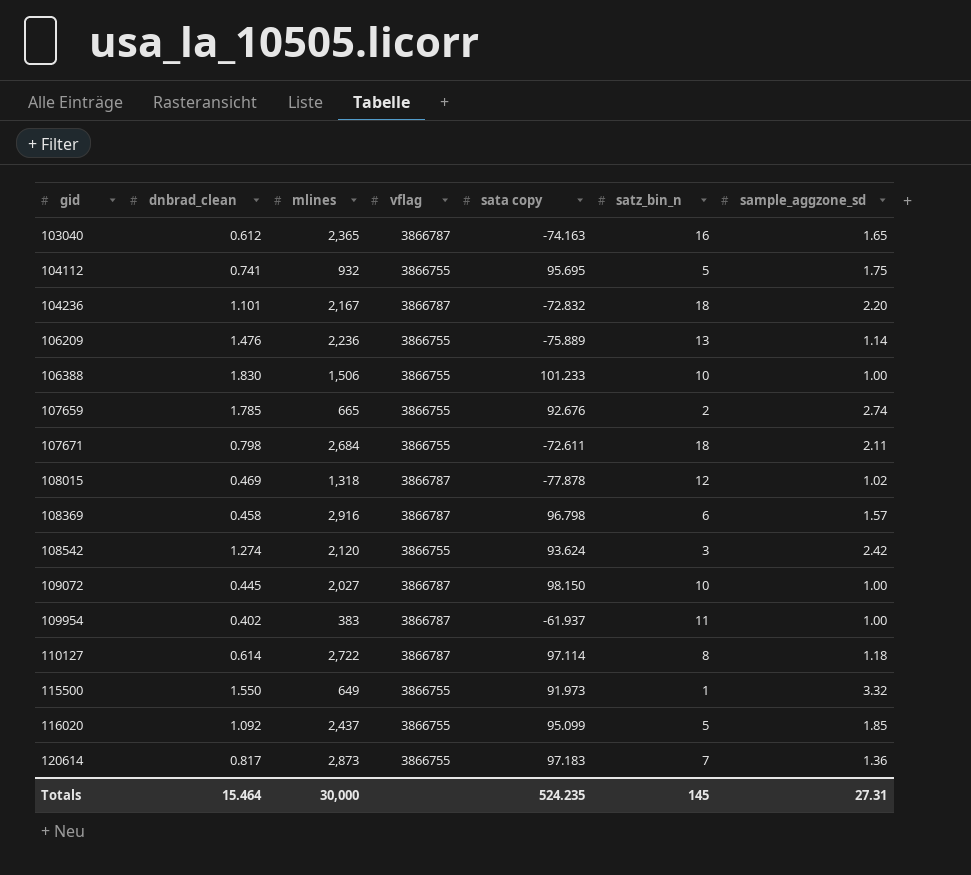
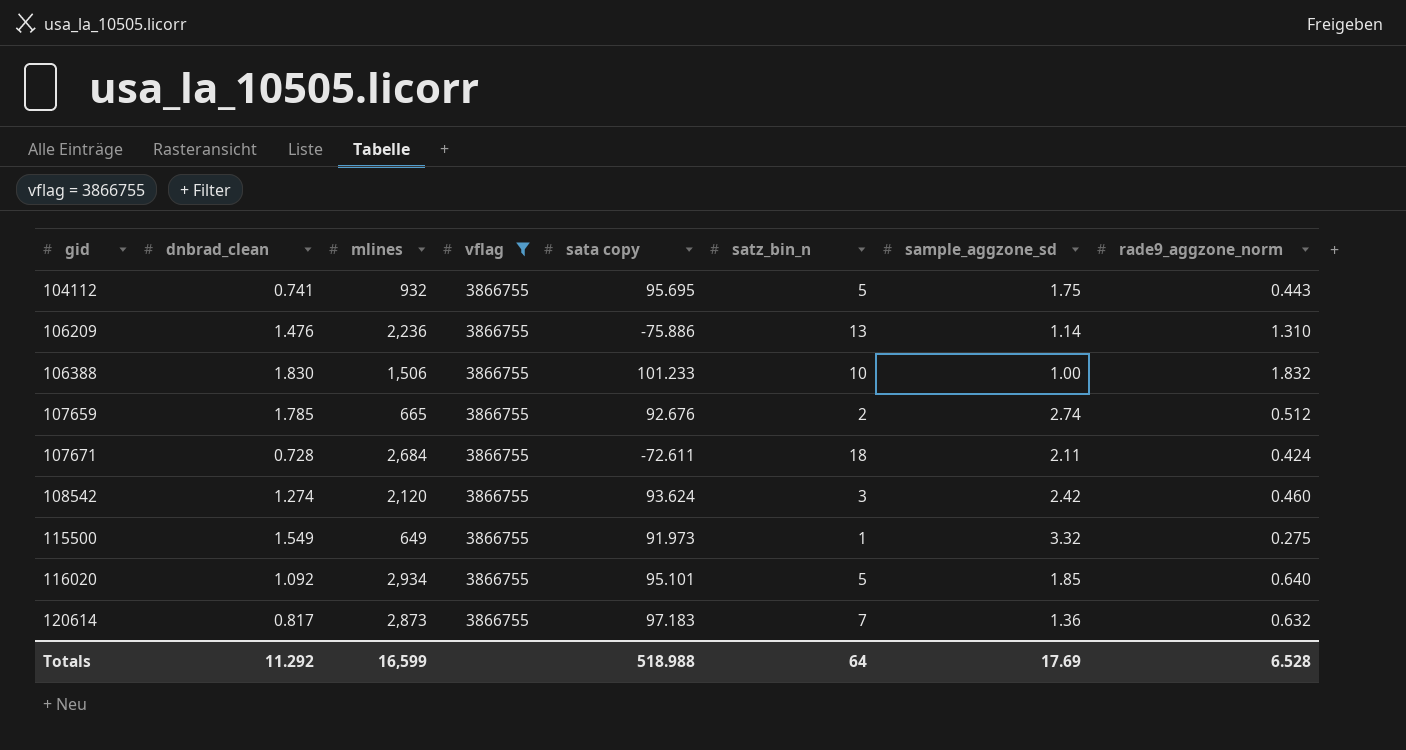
filter: none -> vflag = 3866755
column rade9_aggzone_norm | position: none -> 8
106209 | sata copy: -75.889 -> -75.886
107671 | dnbrad_clean: 0.798 -> 0.728
115500 | dnbrad_clean: 1.550 -> 1.549
116020 | mlines: 2,437 -> 2,934
116020 | sata copy: 95.099 -> 95.101
Totals | dnbrad_clean: 15.464 -> 11.292
Totals | mlines: 30,000 -> 16,599
Totals | sata copy: 524.235 -> 518.988
Totals | satz_bin_n: 145 -> 64
Totals | sample_aggzone_sd: 27.31 -> 17.69

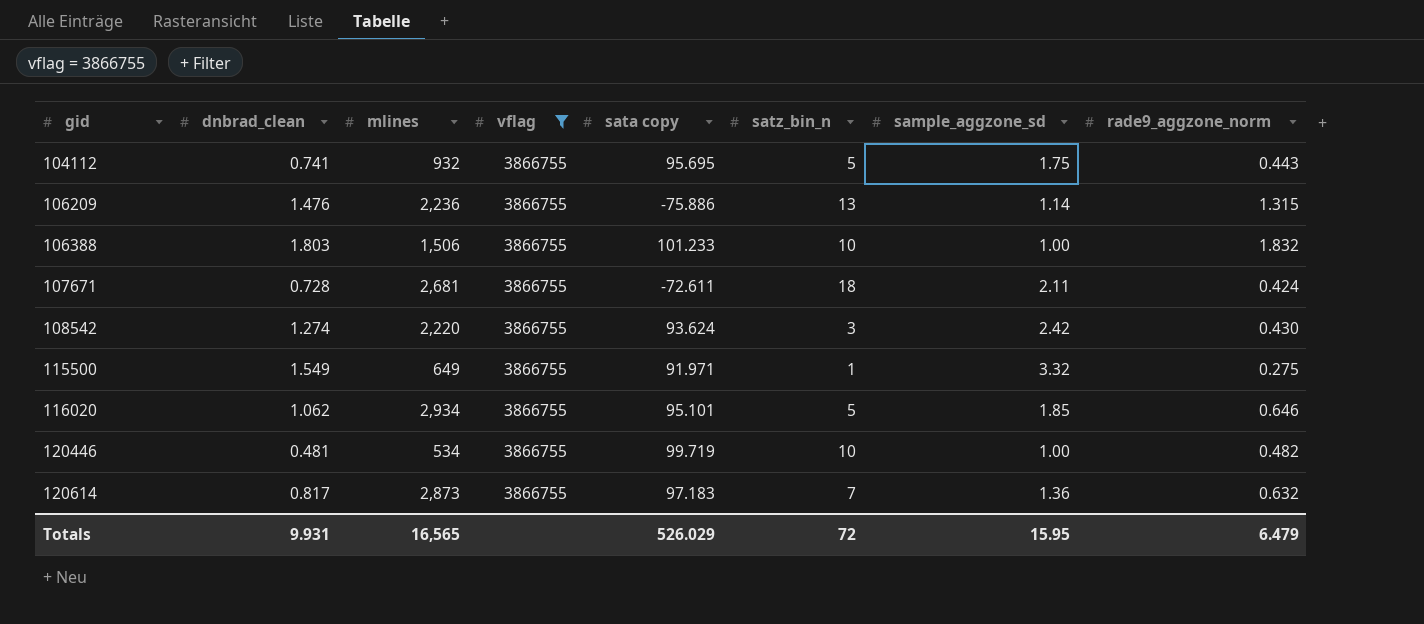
row 107659: 1.785 | 665 | 3866755 | 92.676 | 2 | 2.74 | 0.512 -> none
106209 | rade9_aggzone_norm: 1.310 -> 1.315
106388 | dnbrad_clean: 1.830 -> 1.803
107671 | mlines: 2,684 -> 2,681
108542 | mlines: 2,120 -> 2,220
108542 | rade9_aggzone_norm: 0.460 -> 0.430
115500 | sata copy: 91.973 -> 91.971
116020 | dnbrad_clean: 1.092 -> 1.062
116020 | rade9_aggzone_norm: 0.640 -> 0.646
row 120446: none -> 0.481 | 534 | 3866755 | 99.719 | 10 | 1.00 | 0.482
Totals | dnbrad_clean: 11.292 -> 9.931
Totals | mlines: 16,599 -> 16,565
Totals | sata copy: 518.988 -> 526.029
Totals | satz_bin_n: 64 -> 72
Totals | sample_aggzone_sd: 17.69 -> 15.95
Totals | rade9_aggzone_norm: 6.528 -> 6.479

